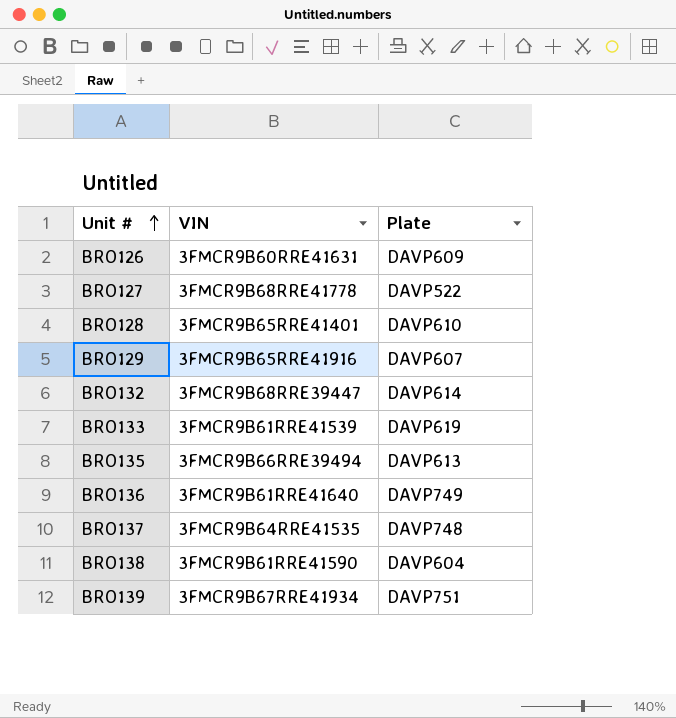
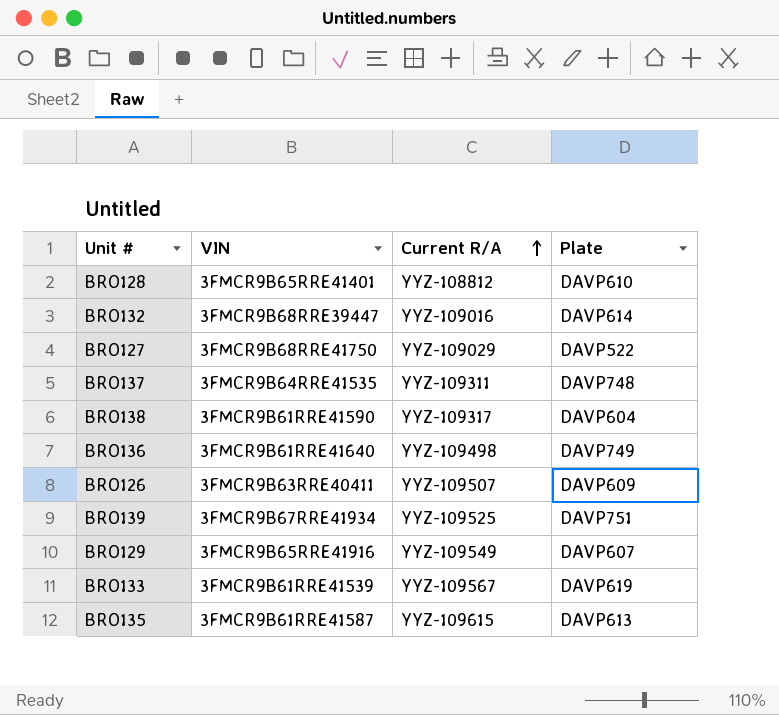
row order: Unit # ascending -> Current R/A ascending
column Current R/A | position: none -> 3
BRO127 | VIN: 3FMCR9B68RRE41778 -> 3FMCR9B68RRE41750
BRO126 | VIN: 3FMCR9B60RRE41631 -> 3FMCR9B63RRE40411
BRO135 | VIN: 3FMCR9B66RRE39494 -> 3FMCR9B61RRE41587

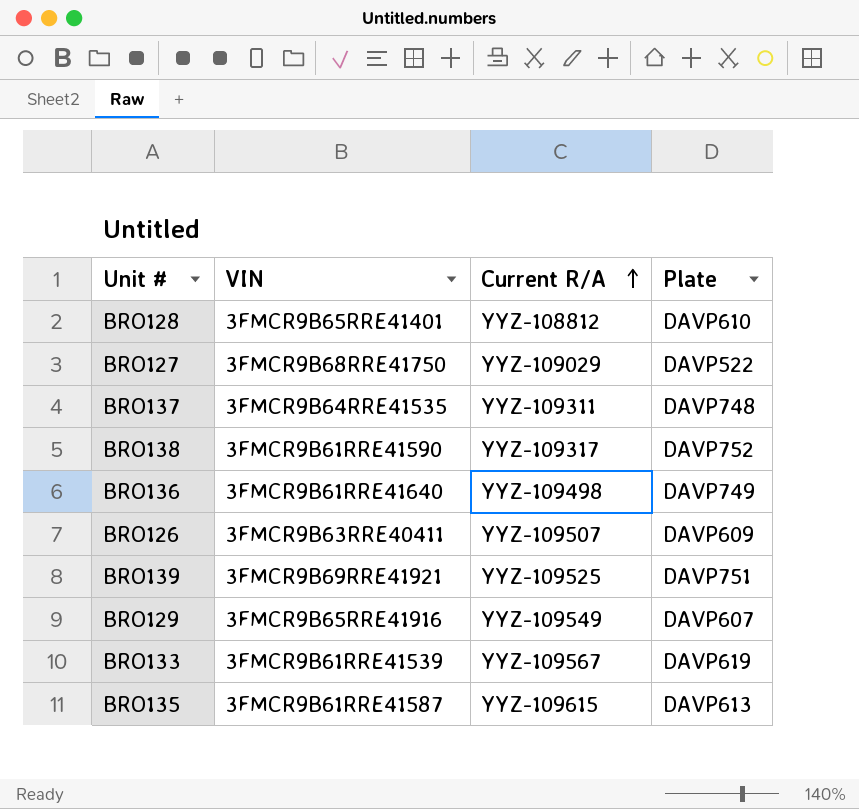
row BRO132: 3FMCR9B68RRE39447 | YYZ-109016 | DAVP614 -> none
BRO138 | Plate: DAVP604 -> DAVP752
BRO139 | VIN: 3FMCR9B67RRE41934 -> 3FMCR9B69RRE41921

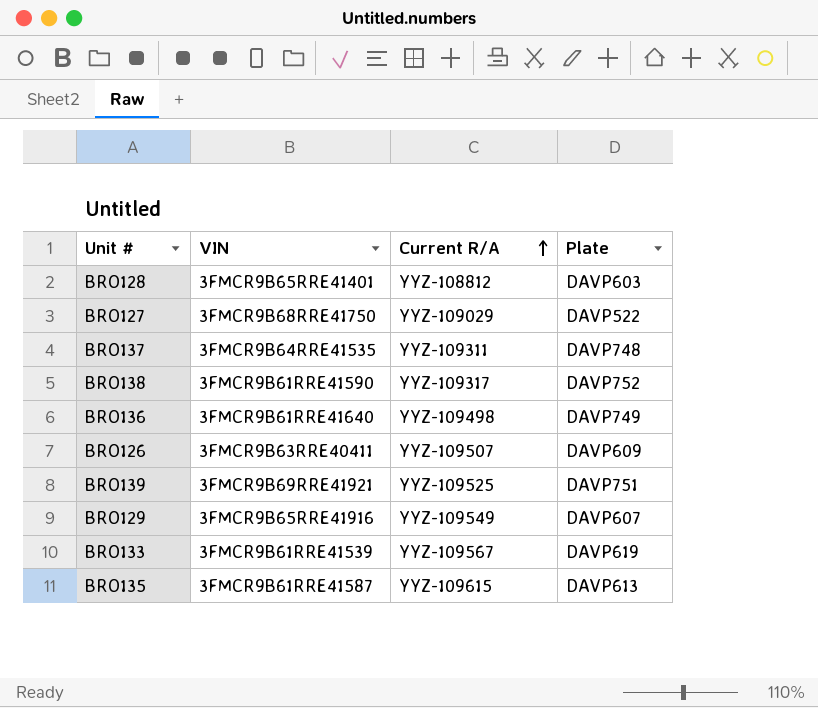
BRO128 | Plate: DAVP610 -> DAVP603

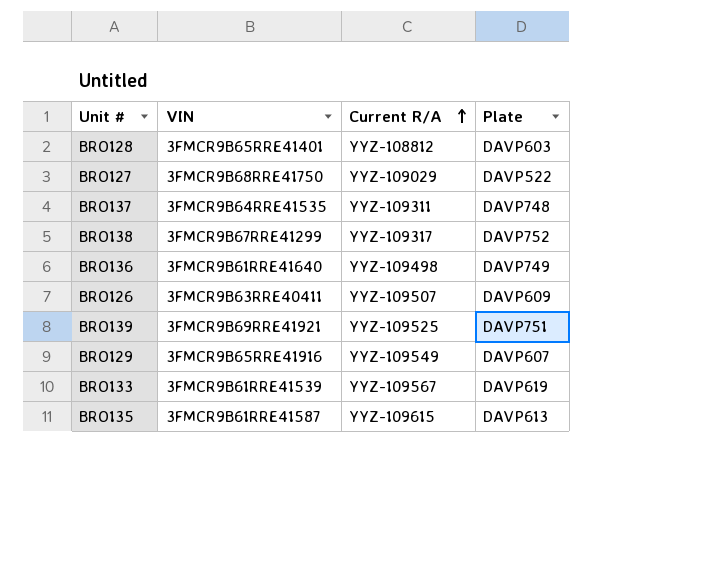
BRO138 | VIN: 3FMCR9B61RRE41590 -> 3FMCR9B67RRE41299

